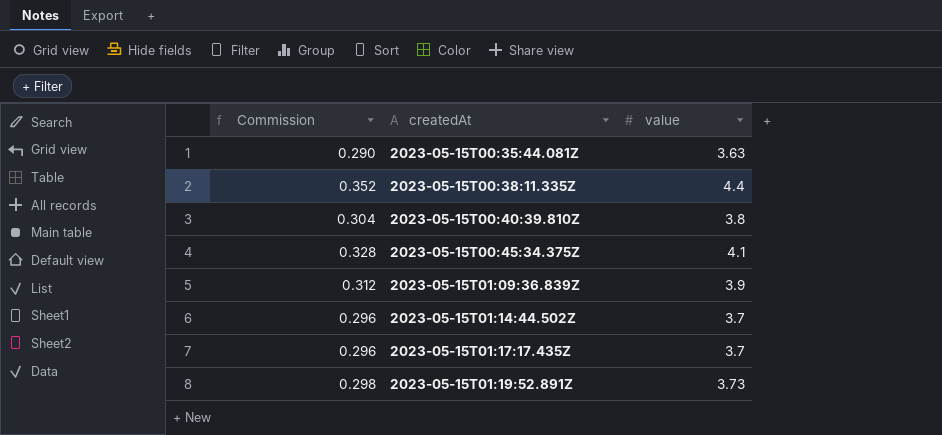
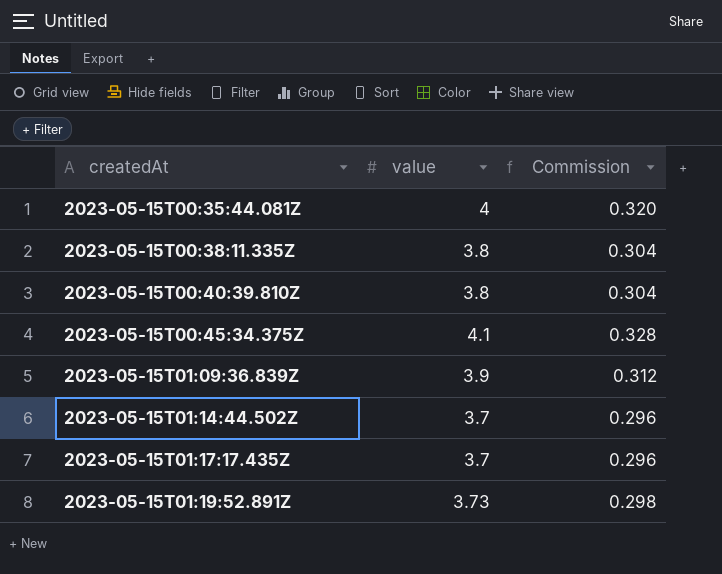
column Commission | position: 1 -> 3
2023-05-15T00:35:44.081Z | value: 3.63 -> 4
2023-05-15T00:35:44.081Z | Commission: 0.290 -> 0.320
2023-05-15T00:38:11.335Z | value: 4.4 -> 3.8
2023-05-15T00:38:11.335Z | Commission: 0.352 -> 0.304

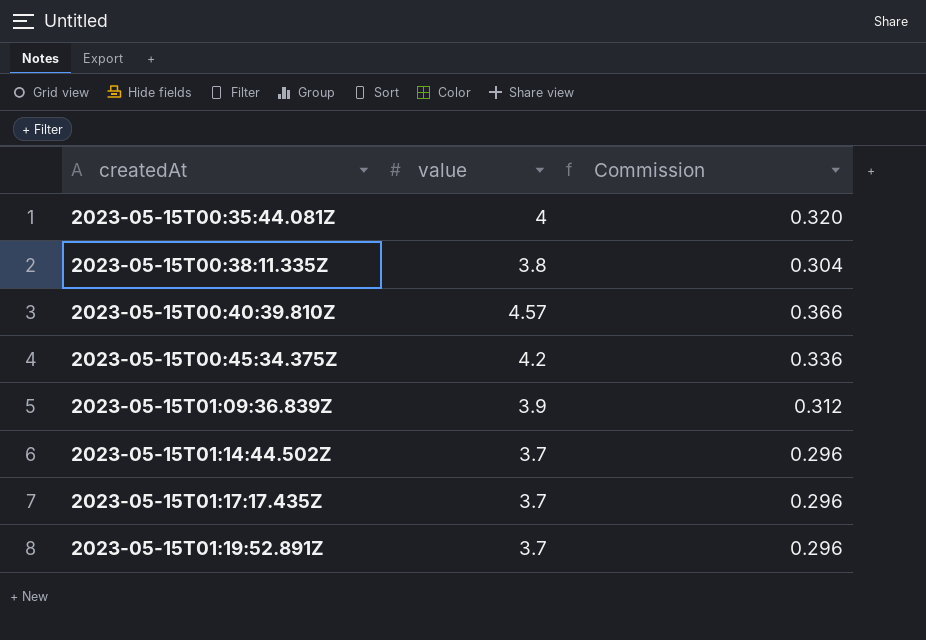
2023-05-15T00:40:39.810Z | value: 3.8 -> 4.57
2023-05-15T00:40:39.810Z | Commission: 0.304 -> 0.366
2023-05-15T00:45:34.375Z | value: 4.1 -> 4.2
2023-05-15T00:45:34.375Z | Commission: 0.328 -> 0.336
2023-05-15T01:19:52.891Z | value: 3.73 -> 3.7
2023-05-15T01:19:52.891Z | Commission: 0.298 -> 0.296

